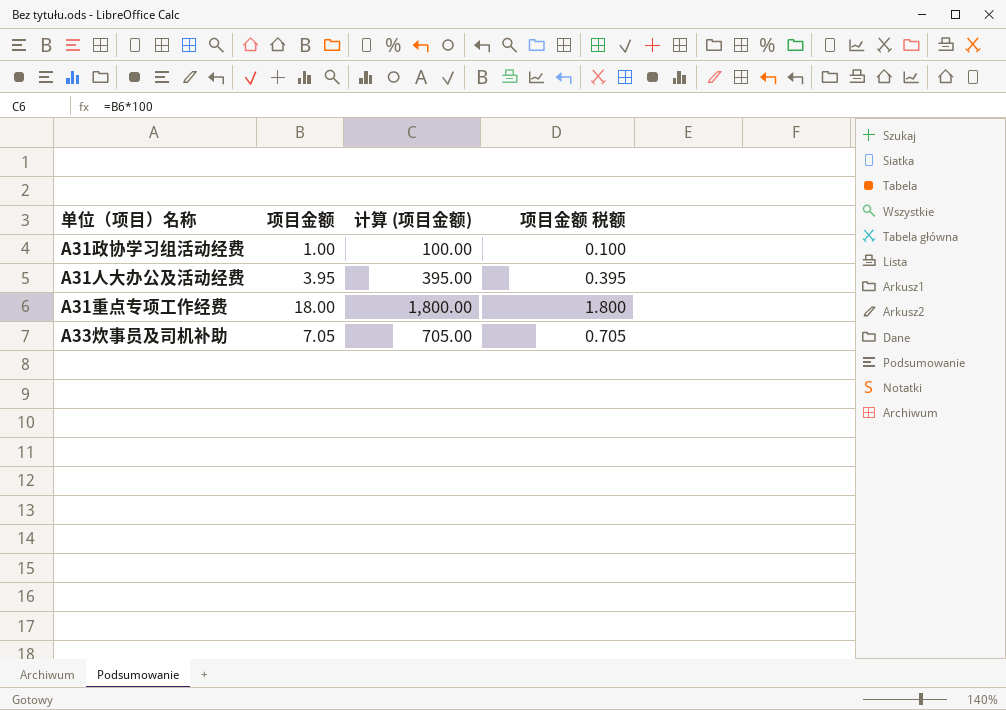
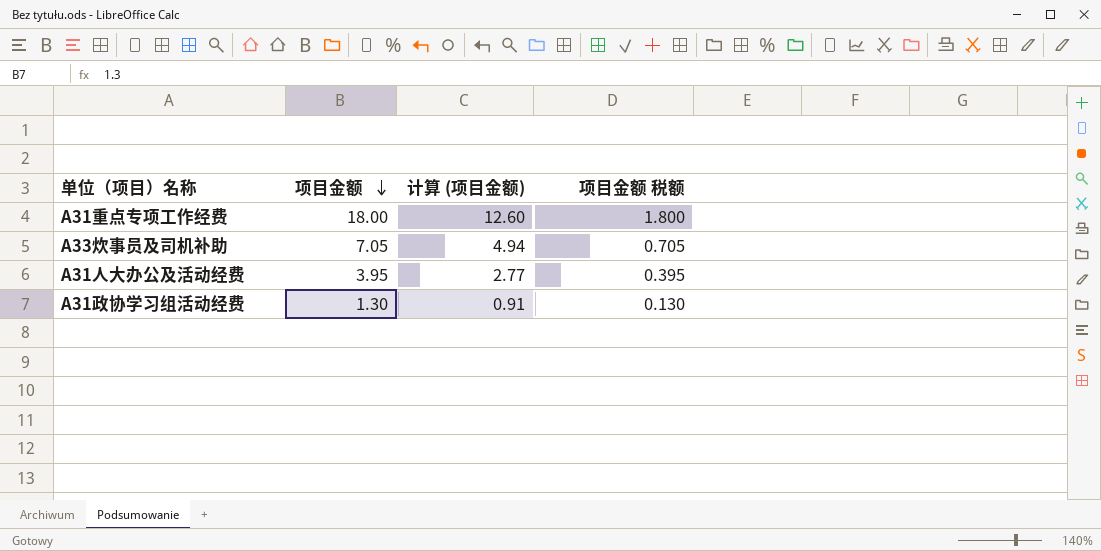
row order: none -> 项目金额 descending
column 计算 (项目金额) | formula: [项目金额] * 100 -> [项目金额] * 0.7
A31政协学习组活动经费 | 项目金额: 1.00 -> 1.30
A31政协学习组活动经费 | 项目金额 税额: 0.100 -> 0.130

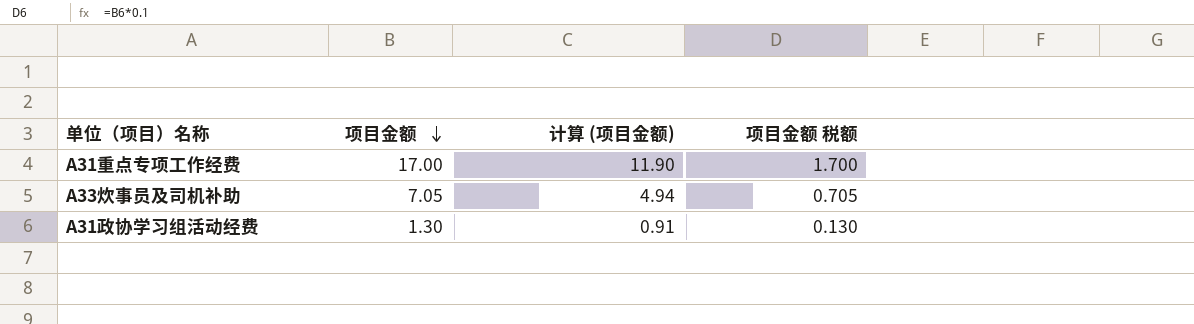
row A31人大办公及活动经费: 3.95 | 2.77 | 0.395 -> none
A31重点专项工作经费 | 项目金额: 18.00 -> 17.00
A31重点专项工作经费 | 计算 (项目金额): 12.60 -> 11.90
A31重点专项工作经费 | 项目金额 税额: 1.800 -> 1.700

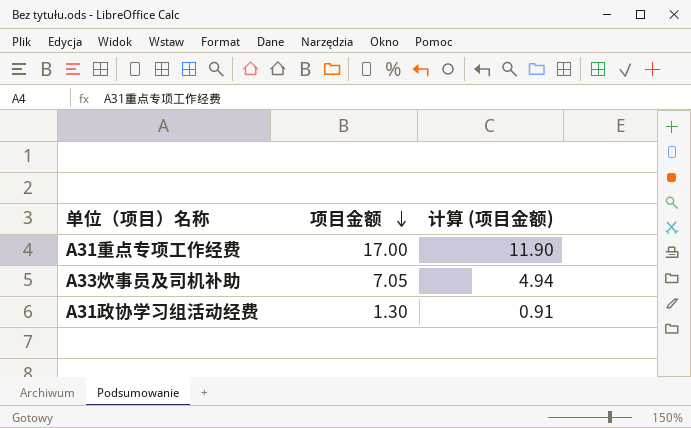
column 项目金额 税额 | formula: [项目金额] * 0.1 -> none

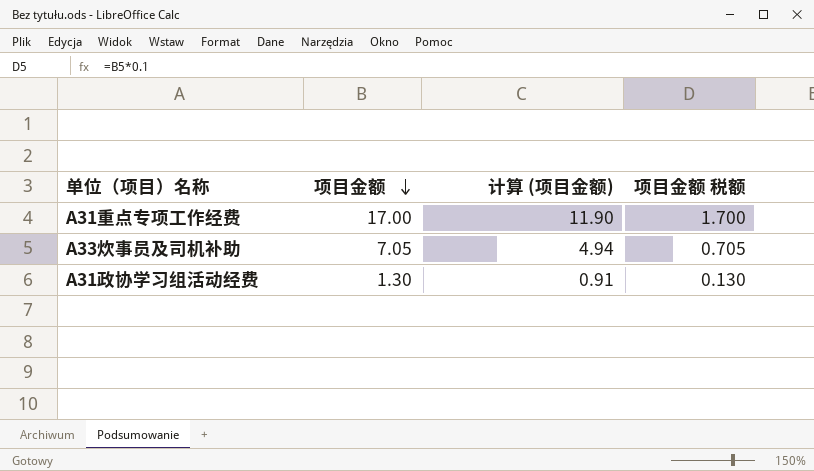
column 项目金额 税额 | formula: none -> [项目金额] * 0.1

